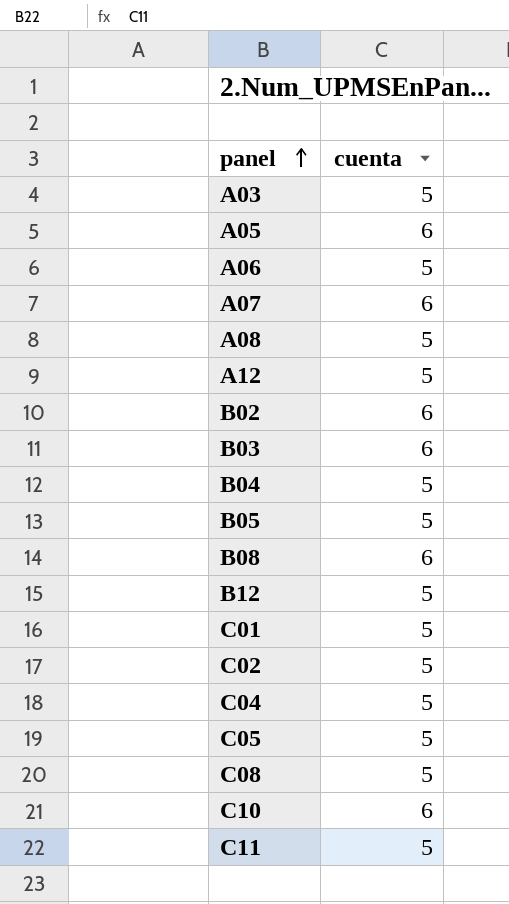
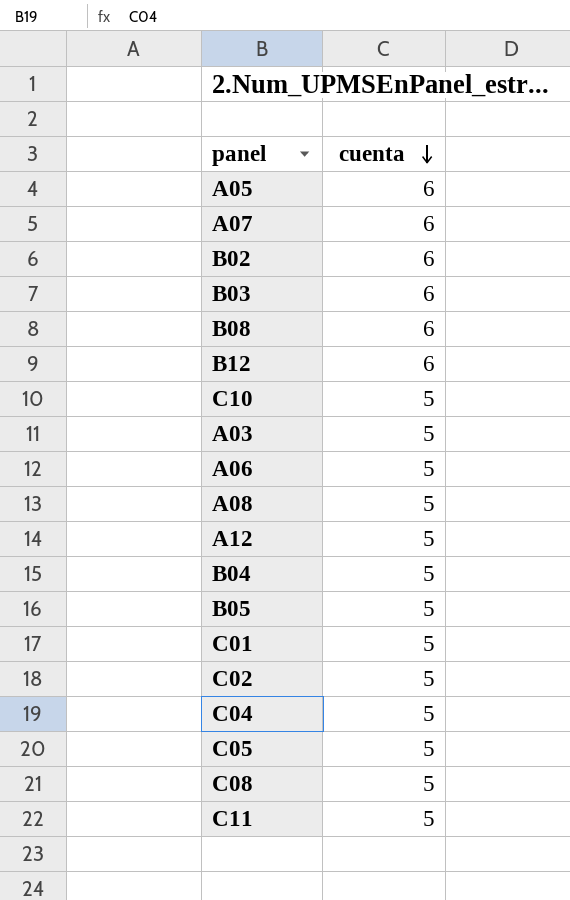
row order: panel ascending -> cuenta descending
B12 | cuenta: 5 -> 6
C10 | cuenta: 6 -> 5

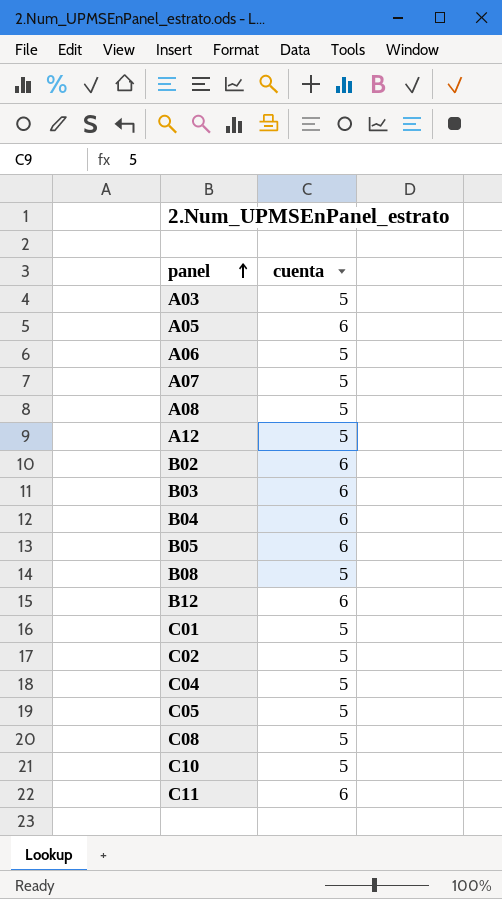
row order: cuenta descending -> panel ascending
A07 | cuenta: 6 -> 5
B04 | cuenta: 5 -> 6
B05 | cuenta: 5 -> 6
B08 | cuenta: 6 -> 5
C11 | cuenta: 5 -> 6

